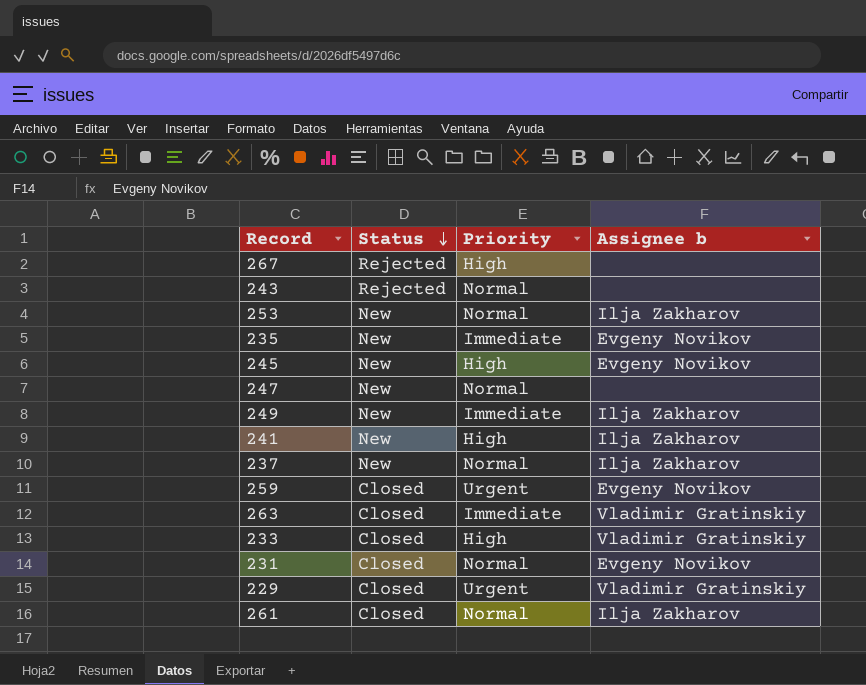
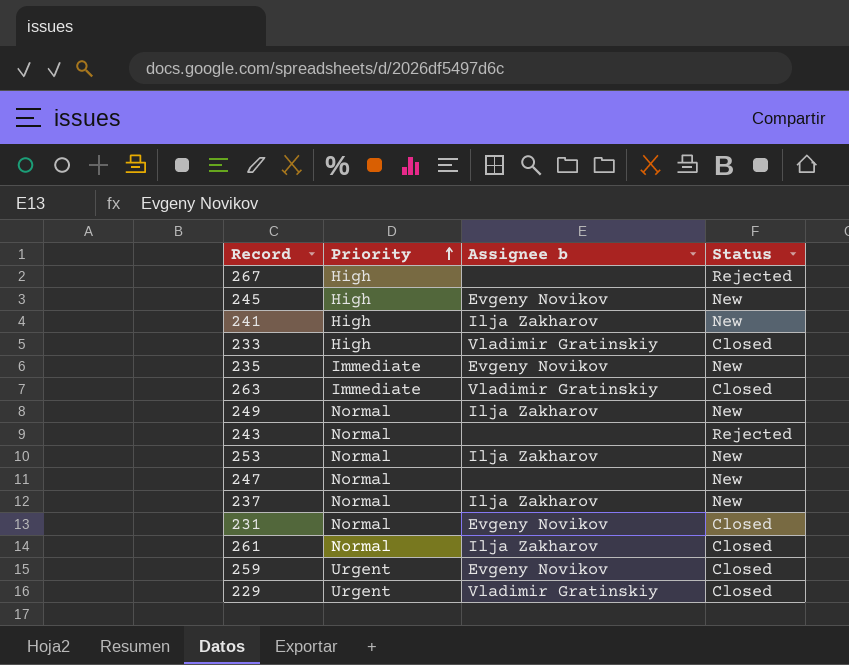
row order: Status descending -> Priority ascending
column Status | position: 2 -> 4
249 | Priority: Immediate -> Normal

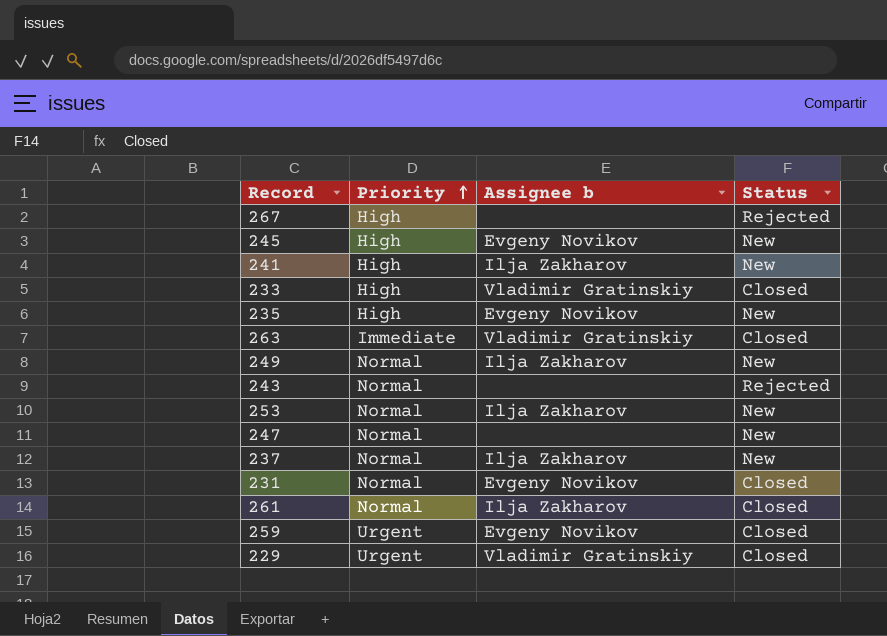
235 | Priority: Immediate -> High

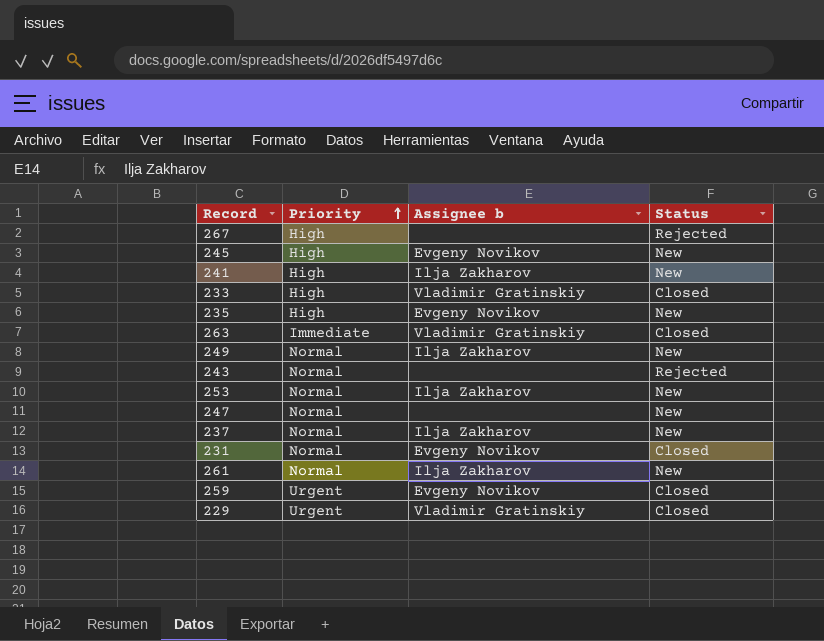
261 | Status: Closed -> New

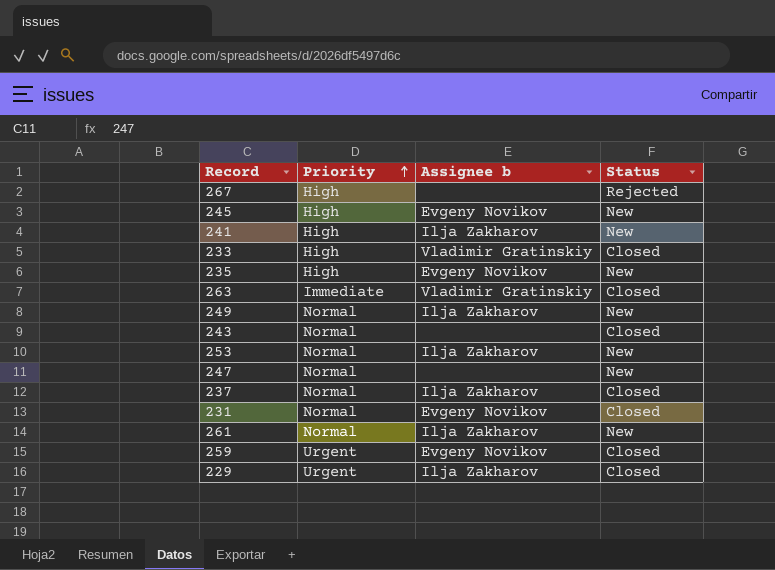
243 | Status: Rejected -> Closed
237 | Status: New -> Closed
229 | Assignee b: Vladimir Gratinskiy -> Ilja Zakharov

